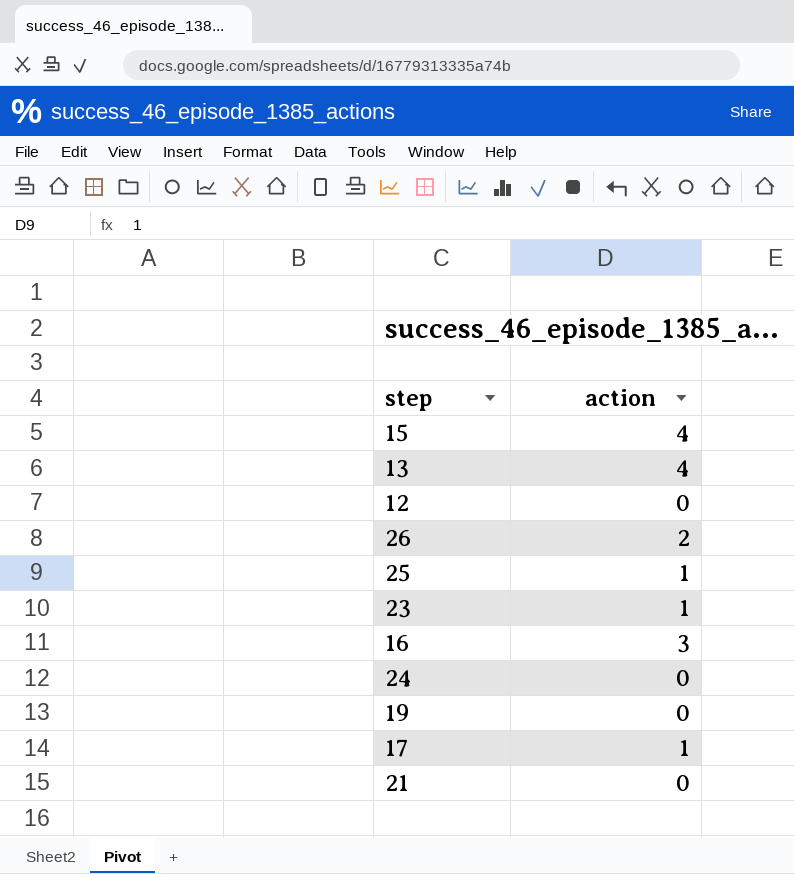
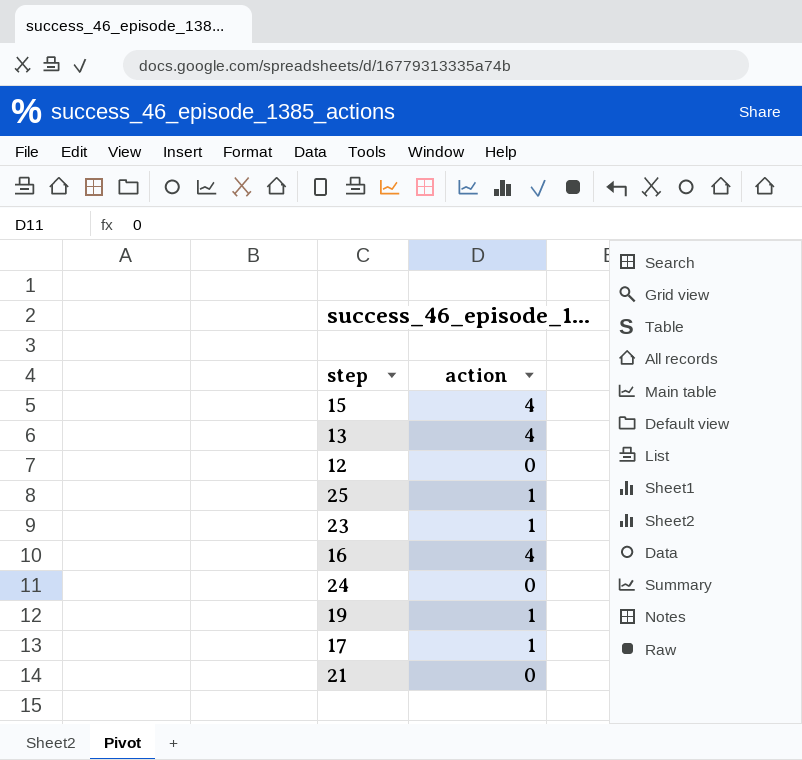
row 26: 2 -> none
16 | action: 3 -> 4
19 | action: 0 -> 1

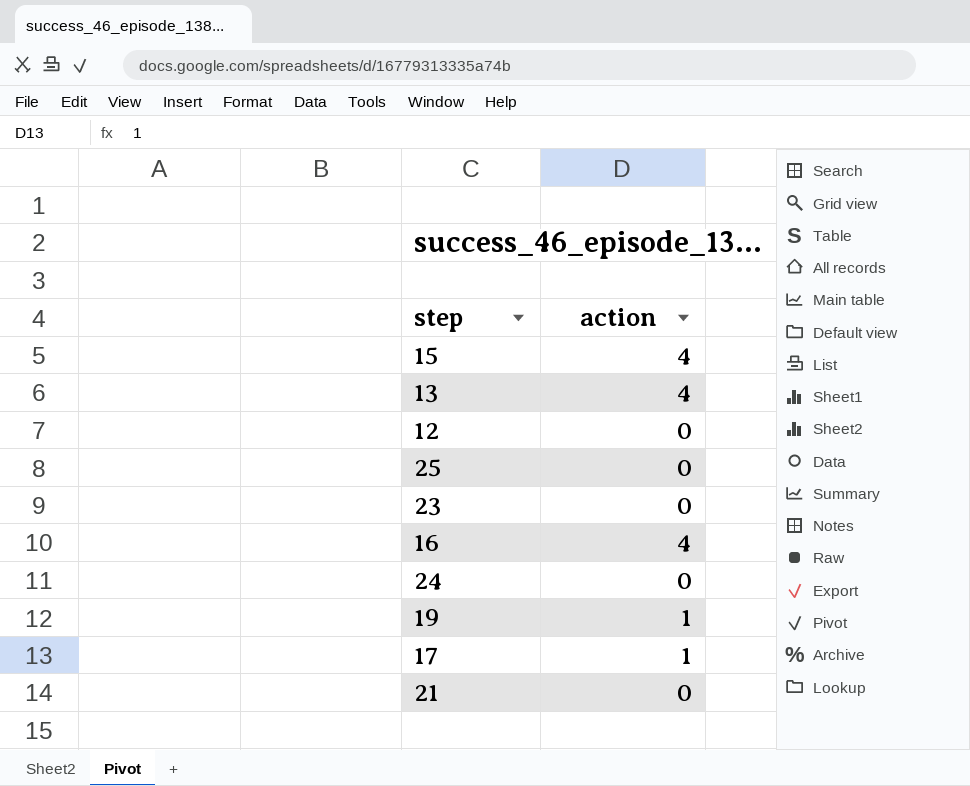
25 | action: 1 -> 0
23 | action: 1 -> 0

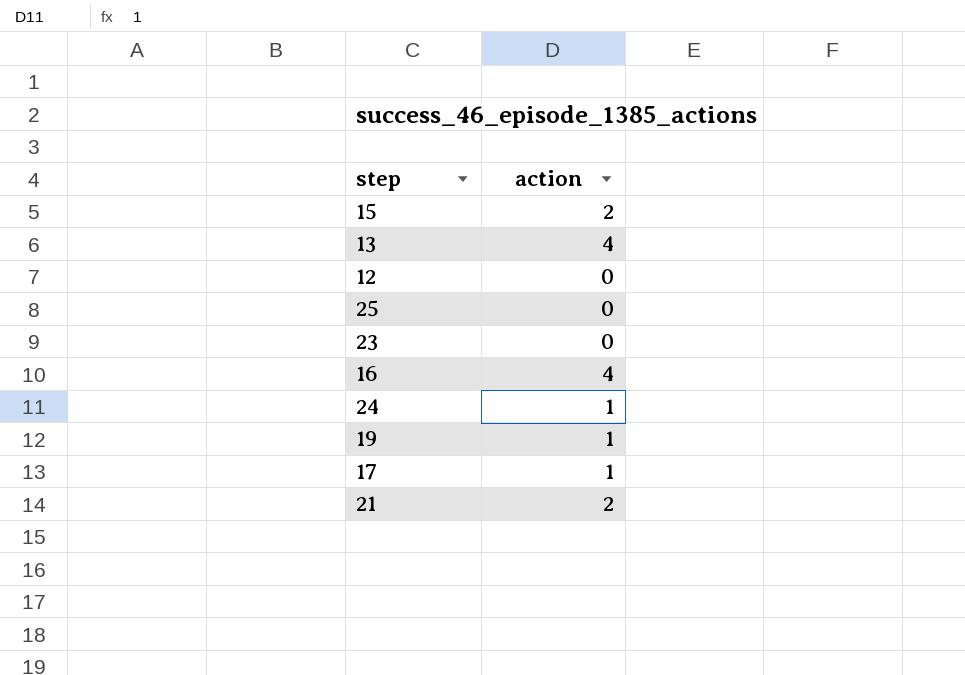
15 | action: 4 -> 2
24 | action: 0 -> 1
21 | action: 0 -> 2

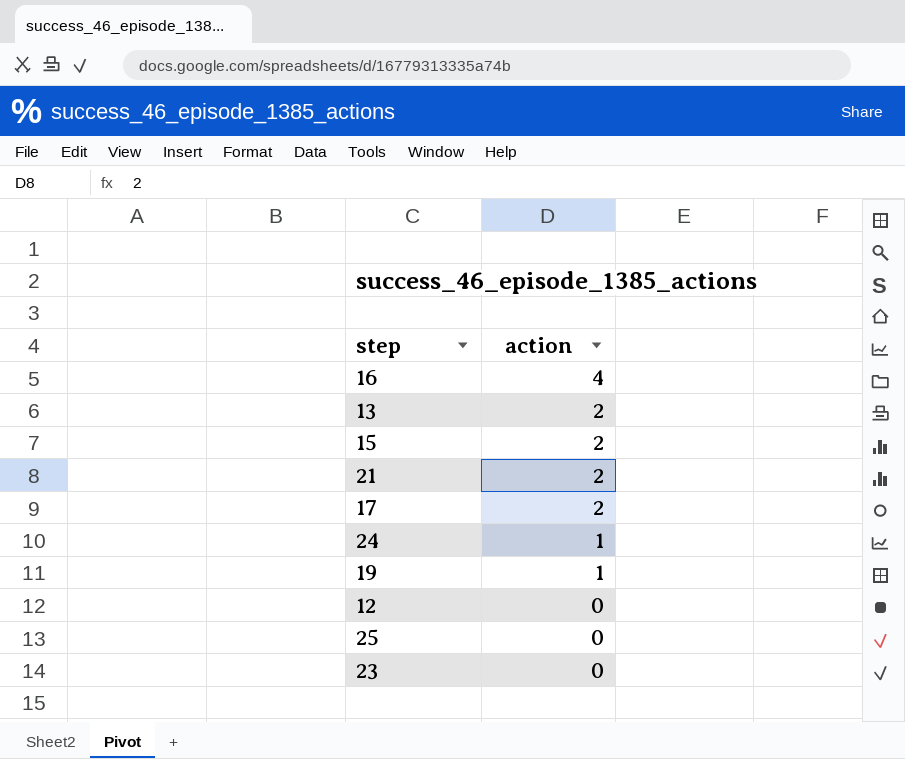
row order: none -> action descending
13 | action: 4 -> 2
17 | action: 1 -> 2

